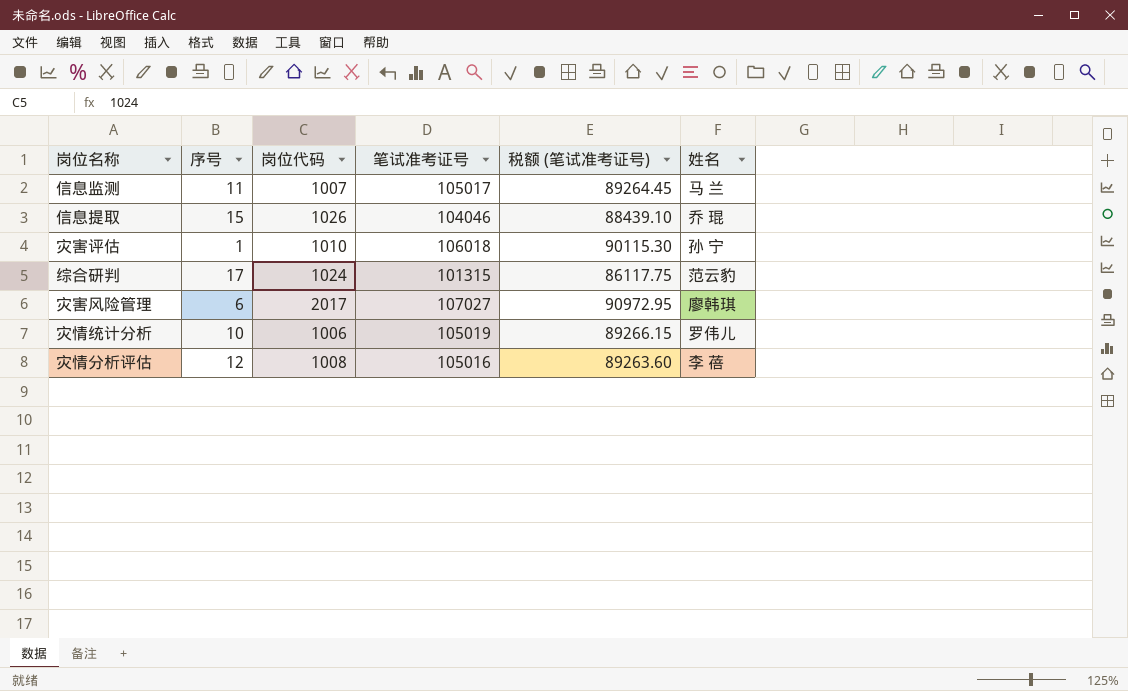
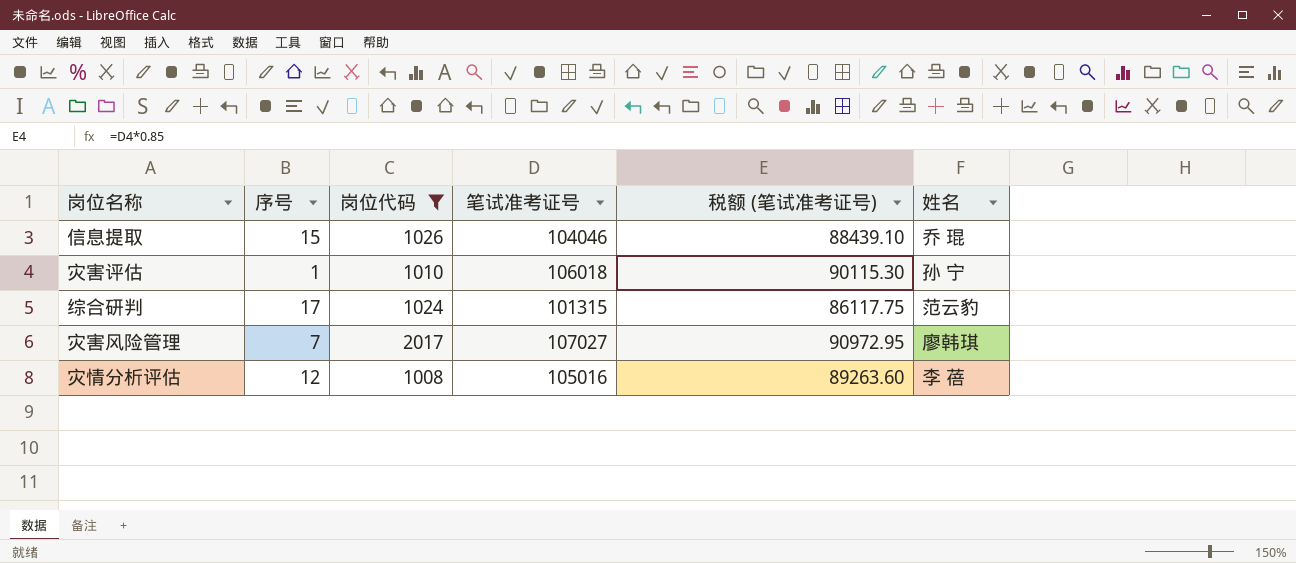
filter: none -> 岗位代码 >= 1008
灾害风险管理 | 序号: 6 -> 7

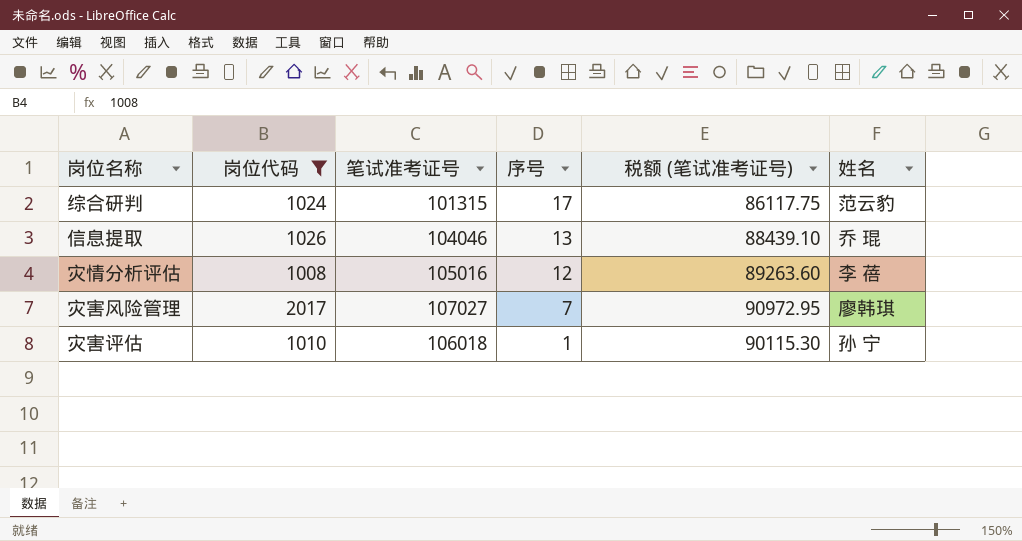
row order: none -> 序号 descending
column 序号 | position: 2 -> 4
信息提取 | 序号: 15 -> 13

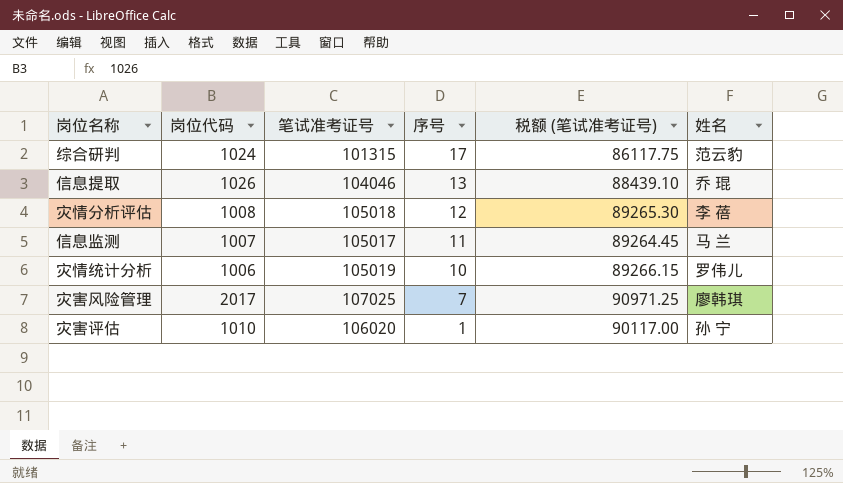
filter: 岗位代码 >= 1008 -> none
灾情分析评估 | 笔试准考证号: 105016 -> 105018
灾情分析评估 | 税额 (笔试准考证号): 89263.60 -> 89265.30
灾害风险管理 | 笔试准考证号: 107027 -> 107025
灾害风险管理 | 税额 (笔试准考证号): 90972.95 -> 90971.25
灾害评估 | 笔试准考证号: 106018 -> 106020
灾害评估 | 税额 (笔试准考证号): 90115.30 -> 90117.00

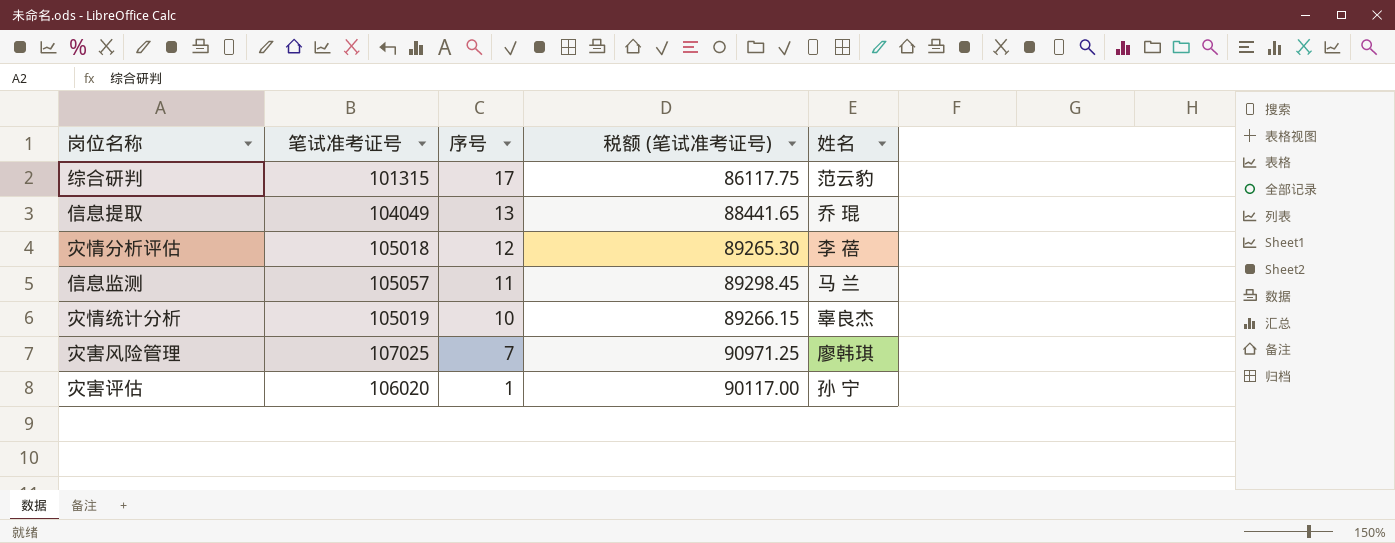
column 岗位代码 | position: 2 -> none
信息提取 | 笔试准考证号: 104046 -> 104049
信息提取 | 税额 (笔试准考证号): 88439.10 -> 88441.65
信息监测 | 笔试准考证号: 105017 -> 105057
信息监测 | 税额 (笔试准考证号): 89264.45 -> 89298.45
灾情统计分析 | 姓名: 罗伟儿 -> 辜良杰

